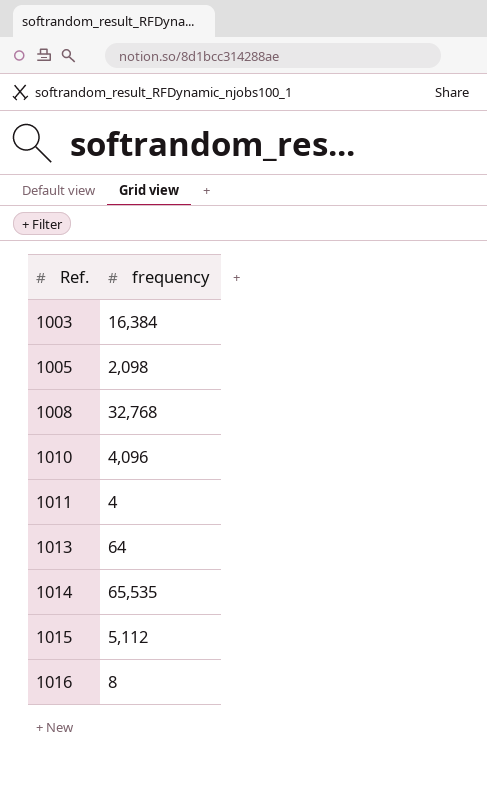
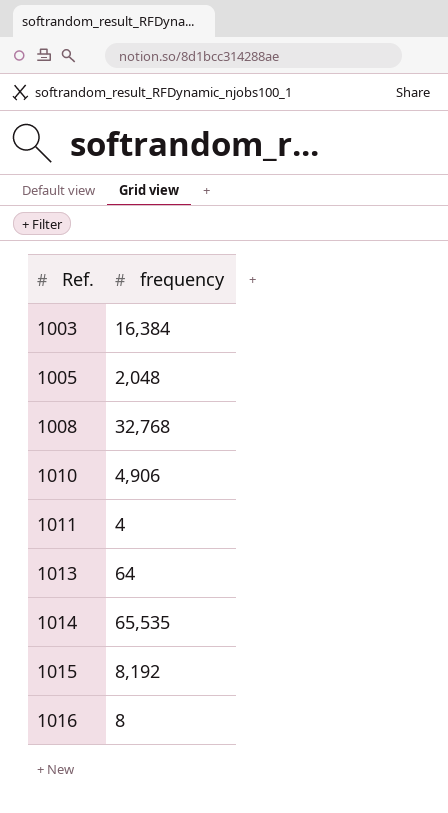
1005 | frequency: 2,098 -> 2,048
1010 | frequency: 4,096 -> 4,906
1015 | frequency: 5,112 -> 8,192

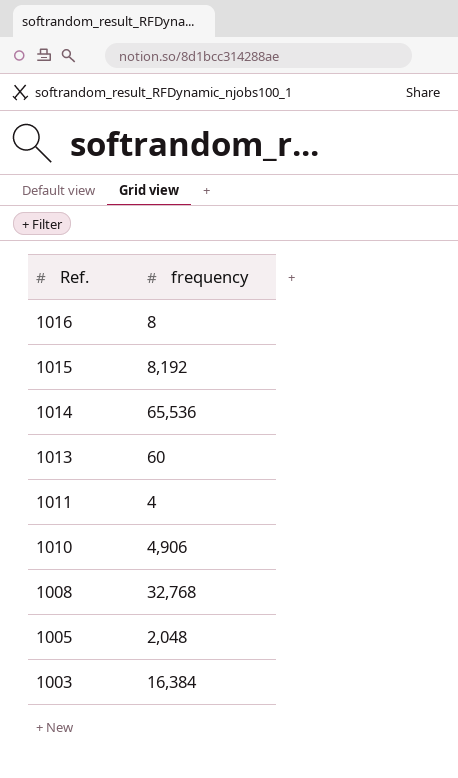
row order: Ref. ascending -> Ref. descending
1014 | frequency: 65,535 -> 65,536
1013 | frequency: 64 -> 60

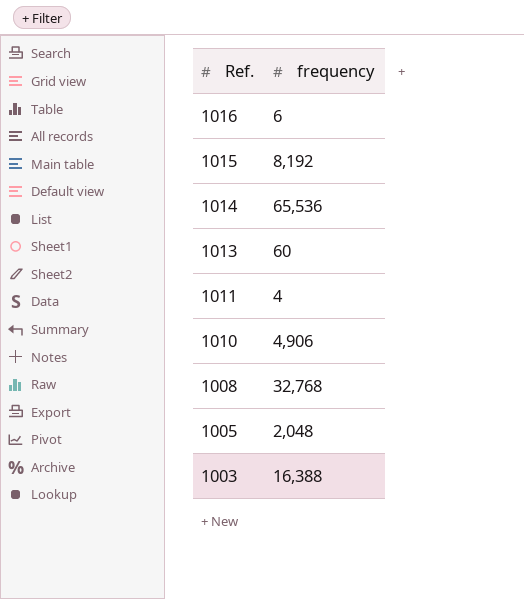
1016 | frequency: 8 -> 6
1003 | frequency: 16,384 -> 16,388

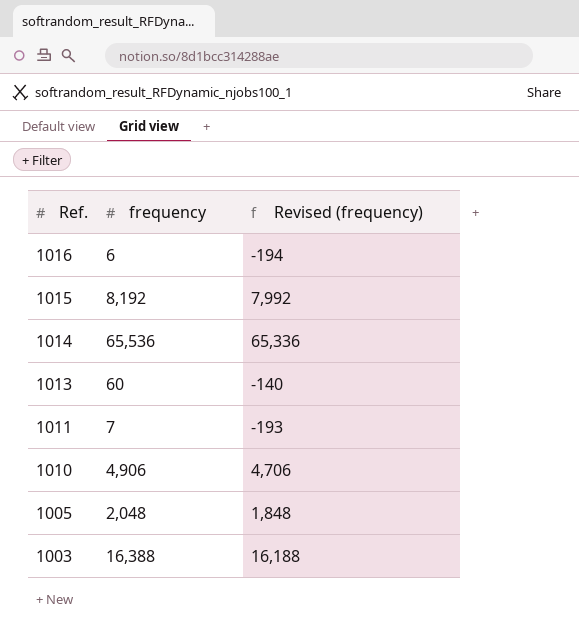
column Revised (frequency) | formula: none -> [frequency] - 200
row 1008: 32,768 -> none
1011 | frequency: 4 -> 7

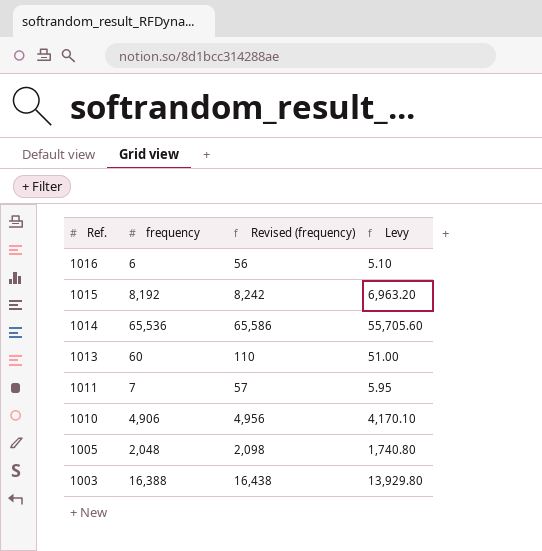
column Revised (frequency) | formula: [frequency] - 200 -> [frequency] + 50
column Levy | formula: none -> [frequency] * 0.85

